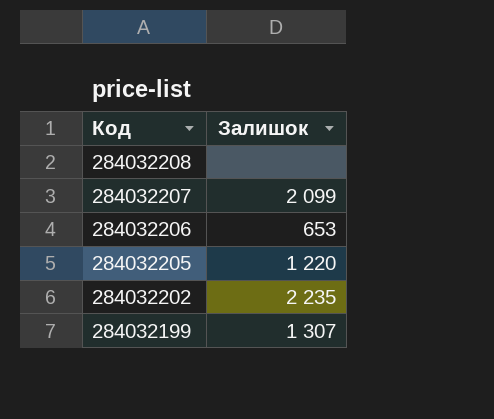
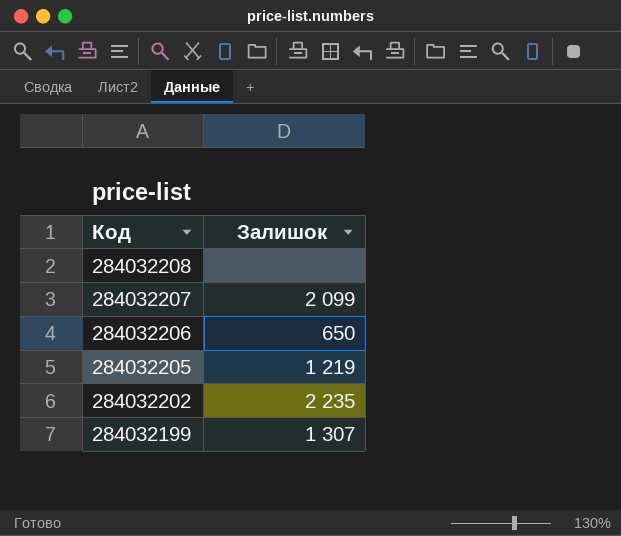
284032206 | Залишок: 653 -> 650
284032205 | Залишок: 1 220 -> 1 219

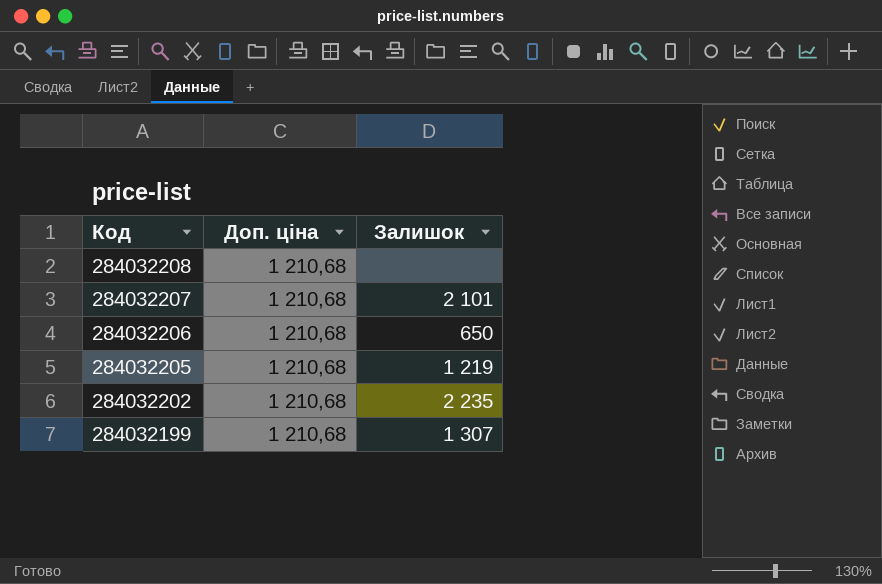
column Доп. ціна | position: none -> 2
284032207 | Залишок: 2 099 -> 2 101

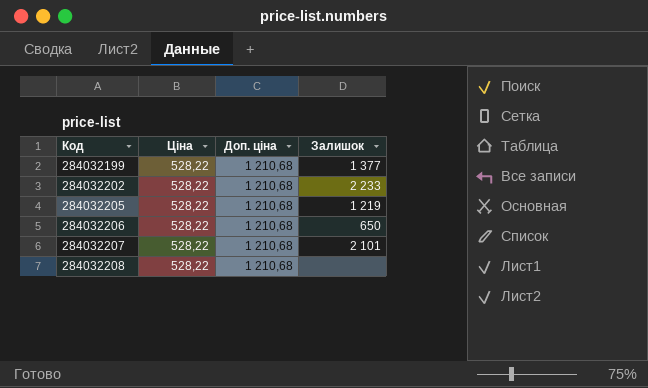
row order: Код descending -> Код ascending
column Ціна | position: none -> 2
284032199 | Залишок: 1 307 -> 1 377
284032202 | Залишок: 2 235 -> 2 233

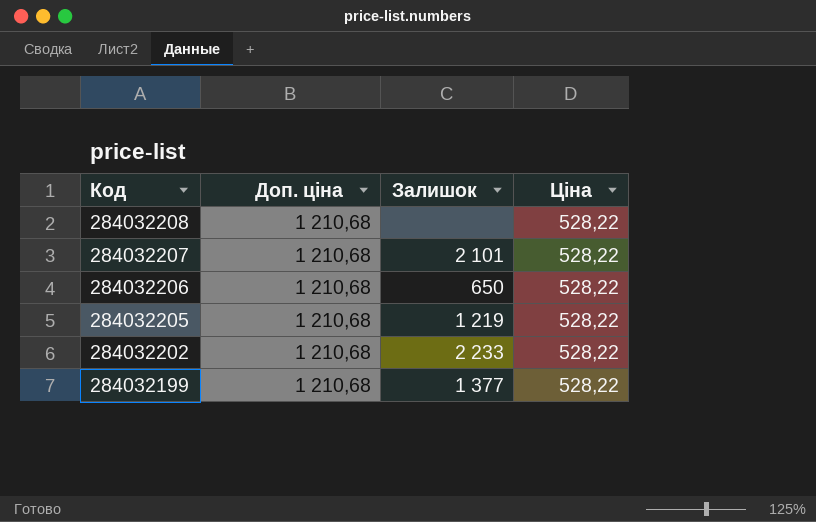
row order: Код ascending -> Код descending
column Ціна | position: 2 -> 4

